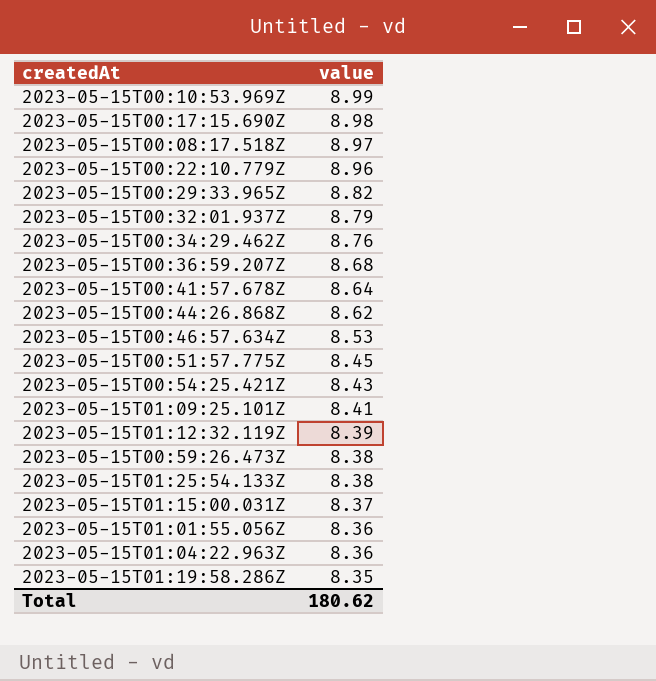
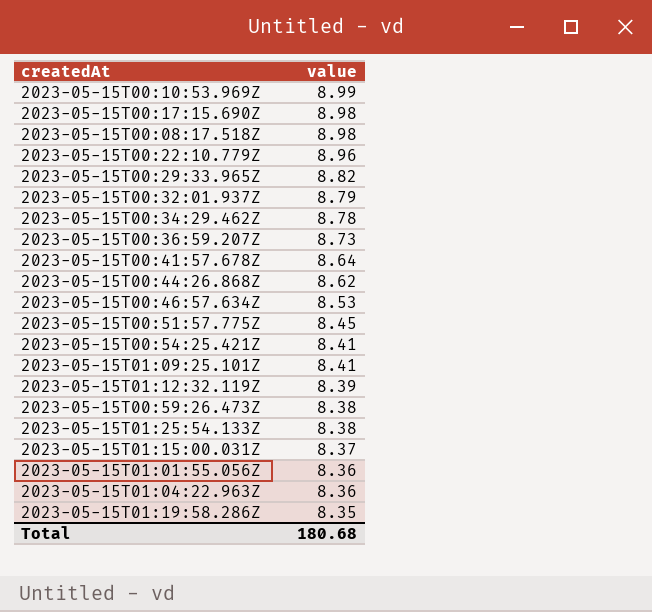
2023-05-15T00:08:17.518Z | value: 8.97 -> 8.98
2023-05-15T00:34:29.462Z | value: 8.76 -> 8.78
2023-05-15T00:36:59.207Z | value: 8.68 -> 8.73
2023-05-15T00:54:25.421Z | value: 8.43 -> 8.41
Total | value: 180.62 -> 180.68

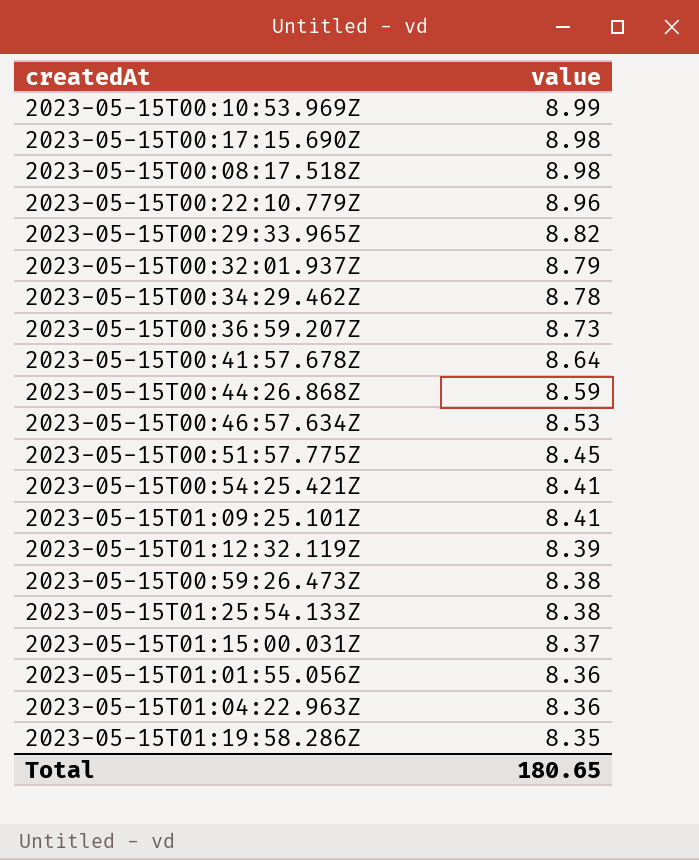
2023-05-15T00:44:26.868Z | value: 8.62 -> 8.59
Total | value: 180.68 -> 180.65

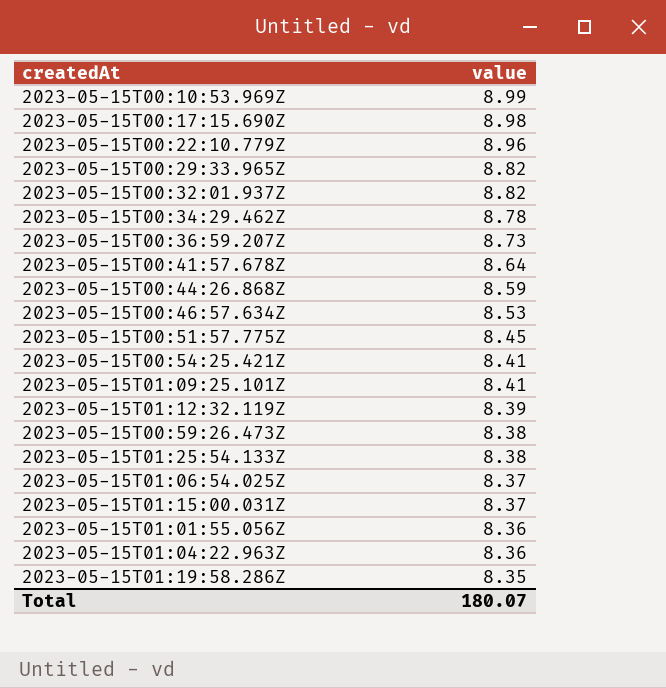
row 2023-05-15T00:08:17.518Z: 8.98 -> none
2023-05-15T00:32:01.937Z | value: 8.79 -> 8.82
row 2023-05-15T01:06:54.025Z: none -> 8.37
Total | value: 180.65 -> 180.07

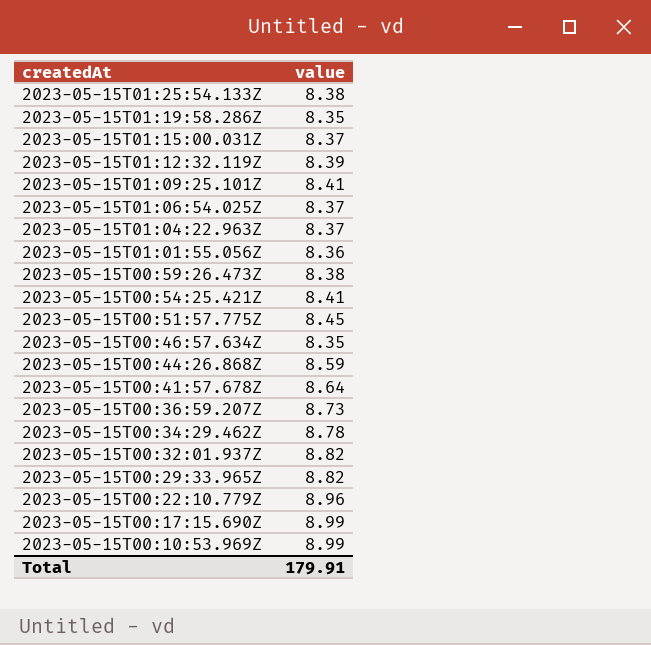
row order: value descending -> createdAt descending
2023-05-15T01:04:22.963Z | value: 8.36 -> 8.37
2023-05-15T00:46:57.634Z | value: 8.53 -> 8.35
2023-05-15T00:17:15.690Z | value: 8.98 -> 8.99
Total | value: 180.07 -> 179.91

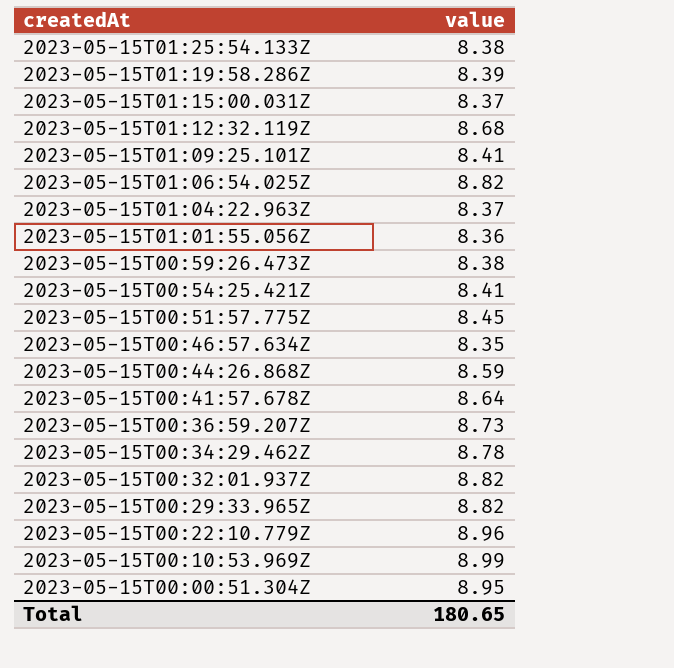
row 2023-05-15T00:17:15.690Z: 8.99 -> none
2023-05-15T01:19:58.286Z | value: 8.35 -> 8.39
2023-05-15T01:12:32.119Z | value: 8.39 -> 8.68
2023-05-15T01:06:54.025Z | value: 8.37 -> 8.82
row 2023-05-15T00:00:51.304Z: none -> 8.95
Total | value: 179.91 -> 180.65

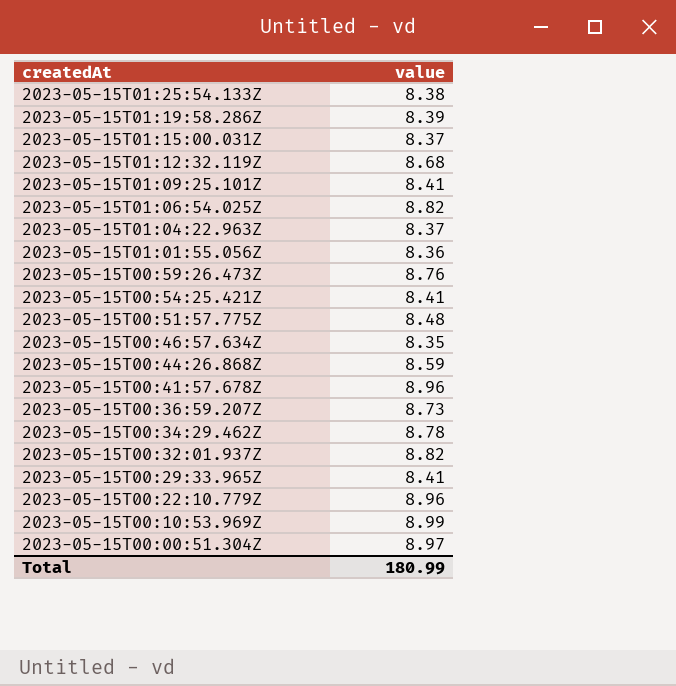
2023-05-15T00:59:26.473Z | value: 8.38 -> 8.76
2023-05-15T00:51:57.775Z | value: 8.45 -> 8.48
2023-05-15T00:41:57.678Z | value: 8.64 -> 8.96
2023-05-15T00:29:33.965Z | value: 8.82 -> 8.41
2023-05-15T00:00:51.304Z | value: 8.95 -> 8.97
Total | value: 180.65 -> 180.99

